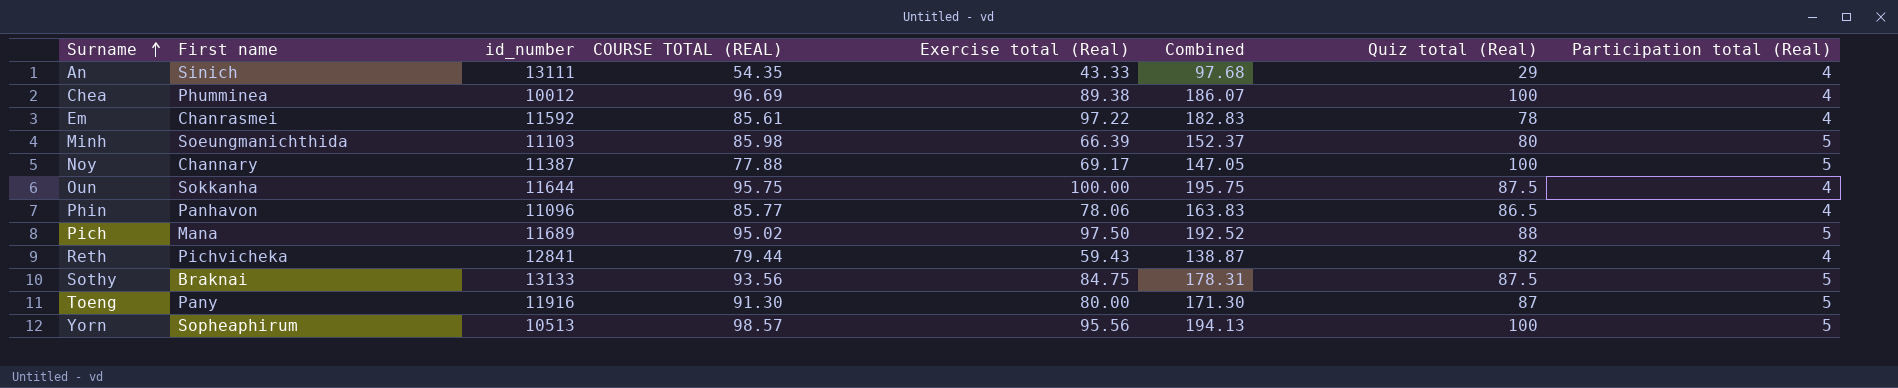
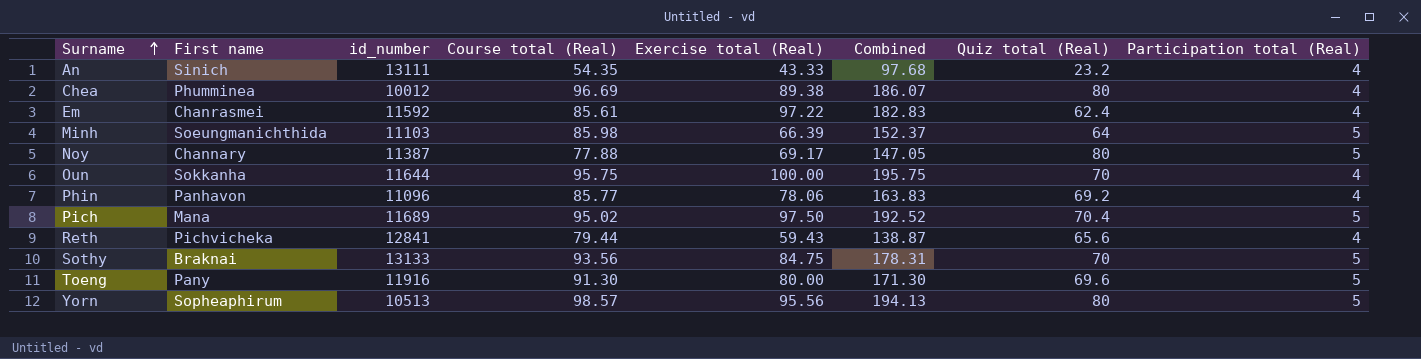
column name: COURSE TOTAL (REAL) -> Course total (Real)
An | Quiz total (Real): 29 -> 23.2
Chea | Quiz total (Real): 100 -> 80
Em | Quiz total (Real): 78 -> 62.4
Minh | Quiz total (Real): 80 -> 64
Noy | Quiz total (Real): 100 -> 80
Oun | Quiz total (Real): 87.5 -> 70
Phin | Quiz total (Real): 86.5 -> 69.2
Pich | Quiz total (Real): 88 -> 70.4
Reth | Quiz total (Real): 82 -> 65.6
Sothy | Quiz total (Real): 87.5 -> 70
Toeng | Quiz total (Real): 87 -> 69.6
Yorn | Quiz total (Real): 100 -> 80

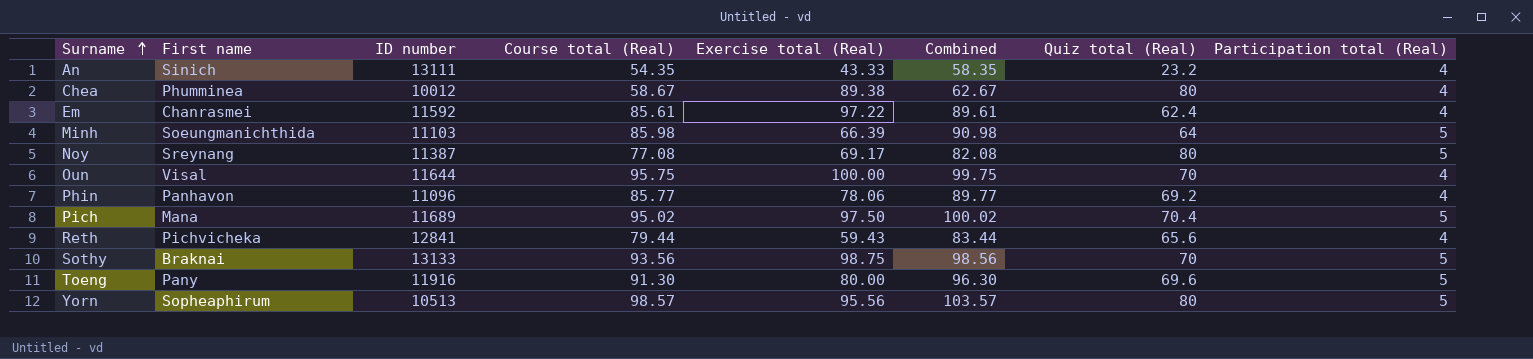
column name: id_number -> ID number
column Combined | formula: [Course total (Real)] + [Exercise total (Real)] -> [Course total (Real)] + [Participation total (Real)]
Chea | Course total (Real): 96.69 -> 58.67
Noy | First name: Channary -> Sreynang
Noy | Course total (Real): 77.88 -> 77.08
Oun | First name: Sokkanha -> Visal
Sothy | Exercise total (Real): 84.75 -> 98.75

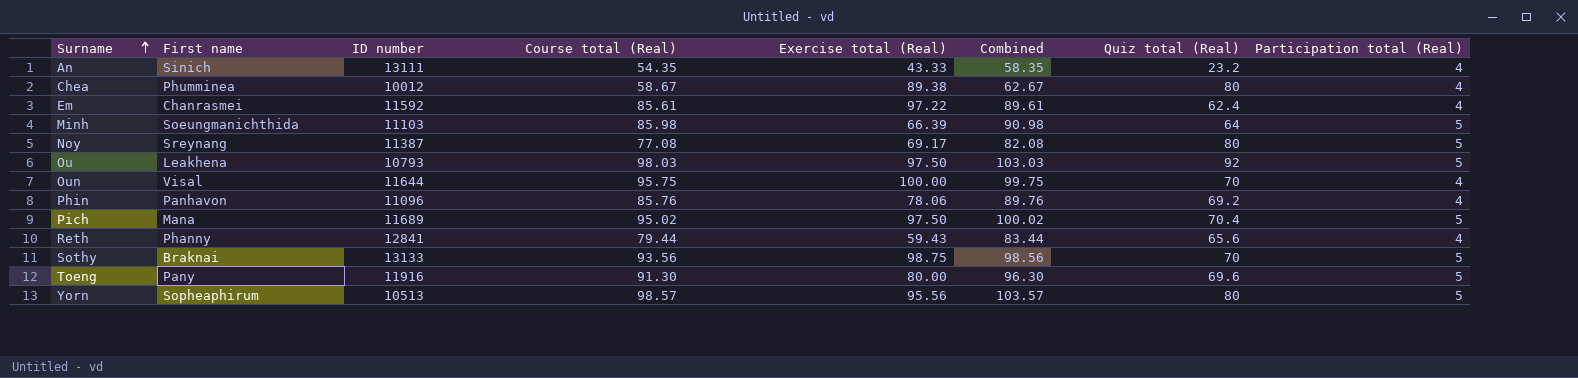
row Ou: none -> Leakhena | 10793 | 98.03 | 97.50 | 103.03 | 92 | 5
Phin | Course total (Real): 85.77 -> 85.76
Phin | Combined: 89.77 -> 89.76
Reth | First name: Pichvicheka -> Phanny

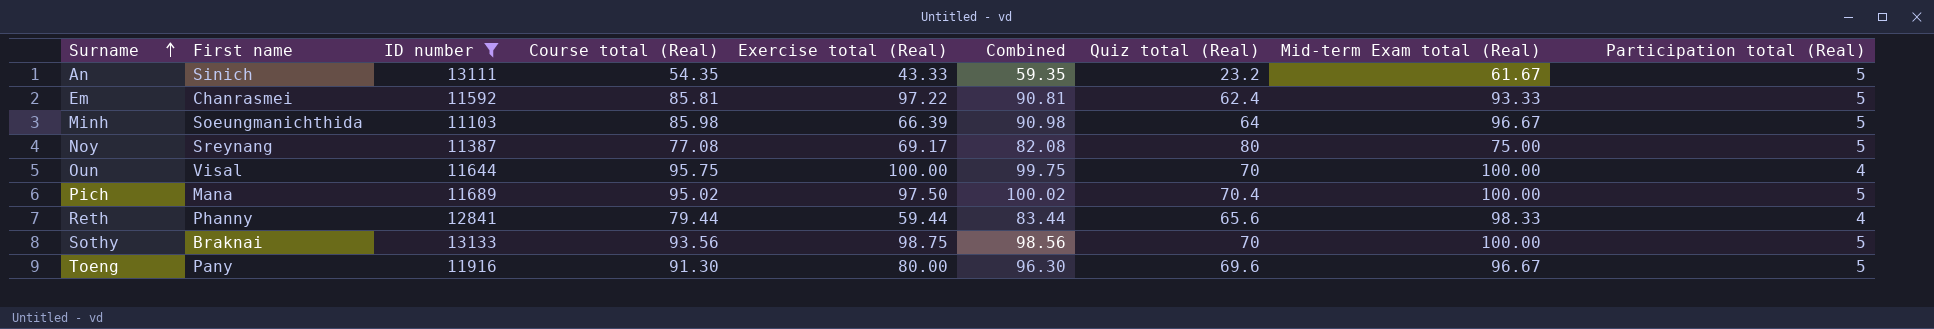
filter: none -> ID number >= 11103
column Mid-term Exam total (Real) | position: none -> 8
An | Combined: 58.35 -> 59.35
An | Participation total (Real): 4 -> 5
Em | Course total (Real): 85.61 -> 85.81
Em | Combined: 89.61 -> 90.81
Em | Participation total (Real): 4 -> 5
Reth | Exercise total (Real): 59.43 -> 59.44

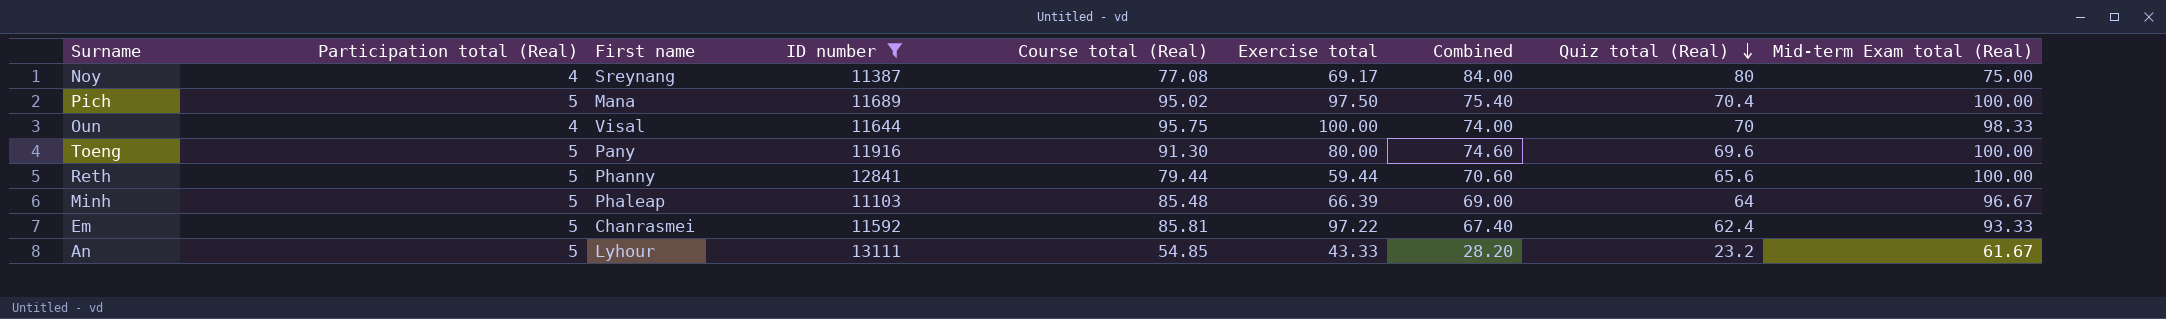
row order: Surname ascending -> Quiz total (Real) descending
column Participation total (Real) | position: 9 -> 2
column name: Exercise total (Real) -> Exercise total
column Combined | formula: [Course total (Real)] + [Participation total (Real)] -> [Participation total (Real)] + [Quiz total (Real)]
row Sothy: Braknai | 13133 | 93.56 | 98.75 | 98.56 | 70 | 100.00 | 5 -> none
Noy | Participation total (Real): 5 -> 4
Oun | Mid-term Exam total (Real): 100.00 -> 98.33
Toeng | Mid-term Exam total (Real): 96.67 -> 100.00
Reth | Participation total (Real): 4 -> 5
Reth | Mid-term Exam total (Real): 98.33 -> 100.00
Minh | First name: Soeungmanichthida -> Phaleap
Minh | Course total (Real): 85.98 -> 85.48
An | First name: Sinich -> Lyhour
An | Course total (Real): 54.35 -> 54.85

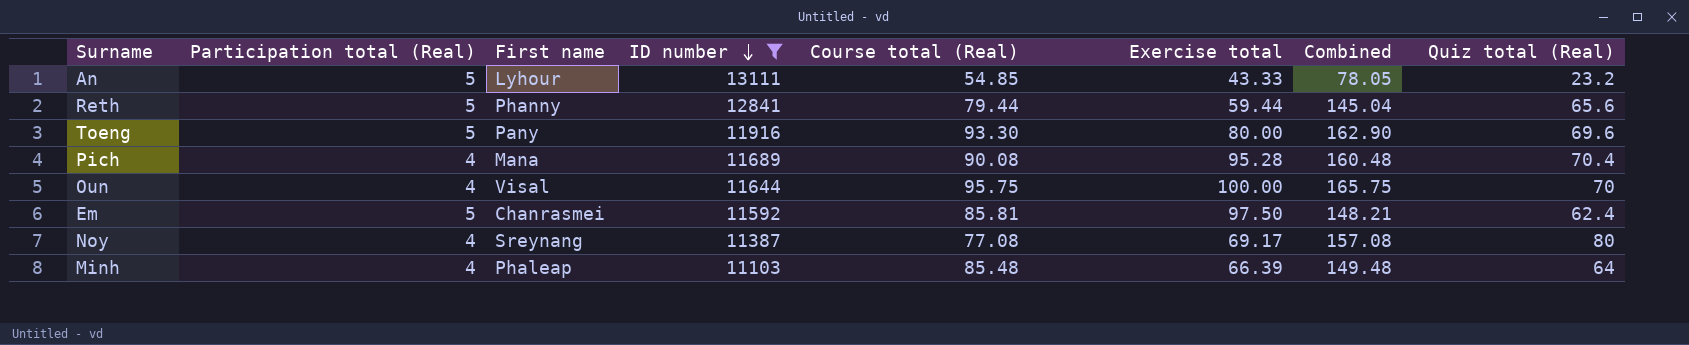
row order: Quiz total (Real) descending -> ID number descending
column Mid-term Exam total (Real) | position: 9 -> none
column Combined | formula: [Participation total (Real)] + [Quiz total (Real)] -> [Course total (Real)] + [Quiz total (Real)]
Toeng | Course total (Real): 91.30 -> 93.30
Pich | Participation total (Real): 5 -> 4
Pich | Course total (Real): 95.02 -> 90.08
Pich | Exercise total: 97.50 -> 95.28
Em | Exercise total: 97.22 -> 97.50
Minh | Participation total (Real): 5 -> 4

